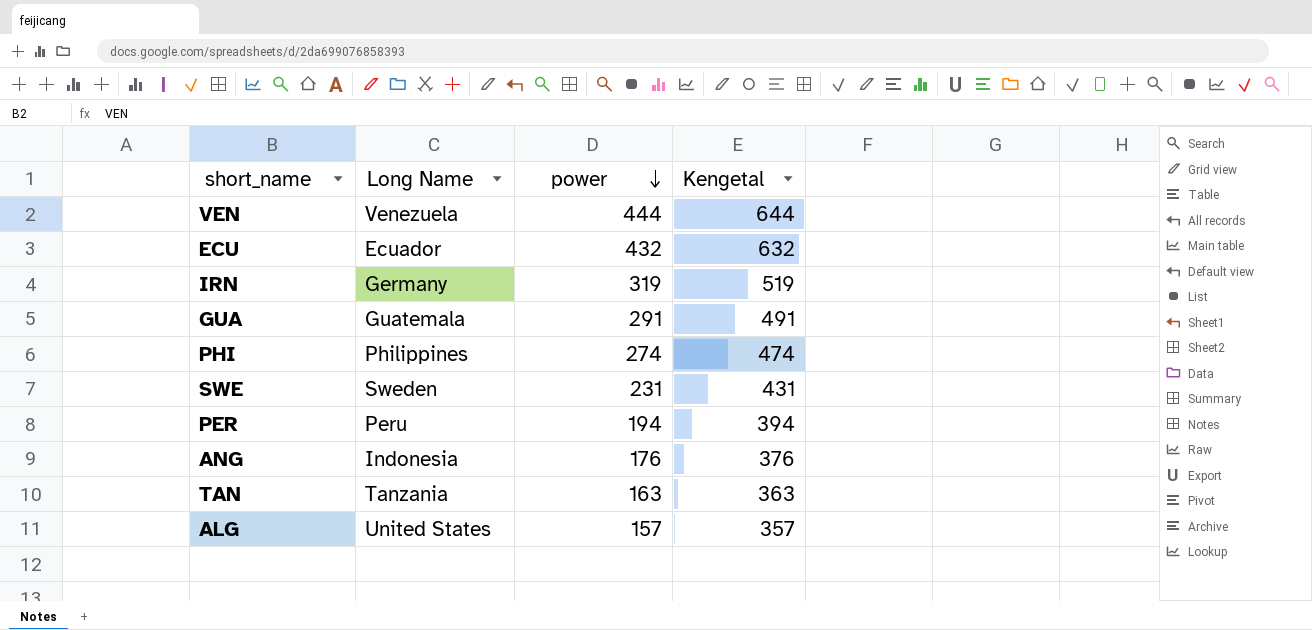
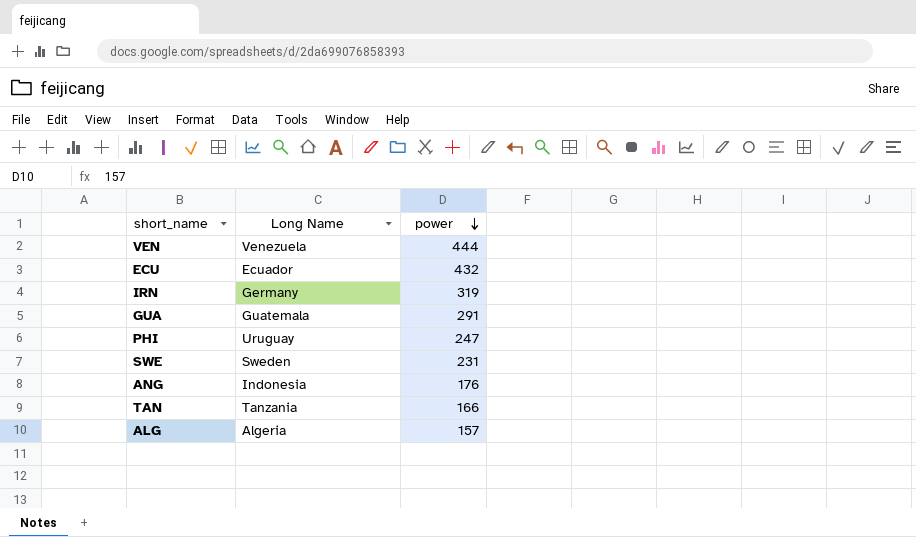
column Kengetal | formula: [power] + 200 -> none
row PER: Peru | 194 | 394 -> none
PHI | Long Name: Philippines -> Uruguay
PHI | power: 274 -> 247
TAN | power: 163 -> 166
ALG | Long Name: United States -> Algeria

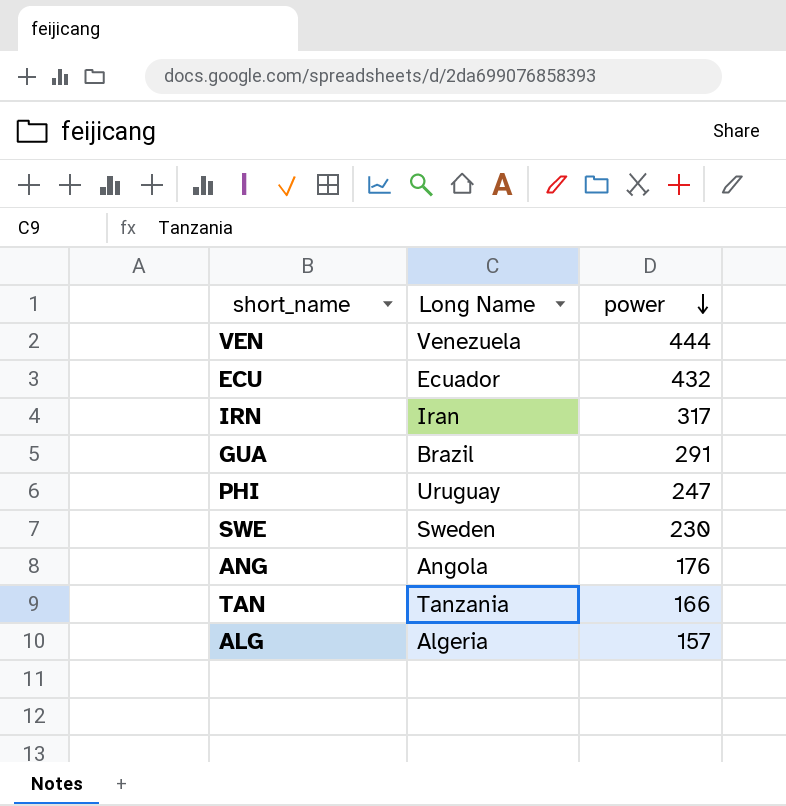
IRN | Long Name: Germany -> Iran
IRN | power: 319 -> 317
GUA | Long Name: Guatemala -> Brazil
SWE | power: 231 -> 230
ANG | Long Name: Indonesia -> Angola

